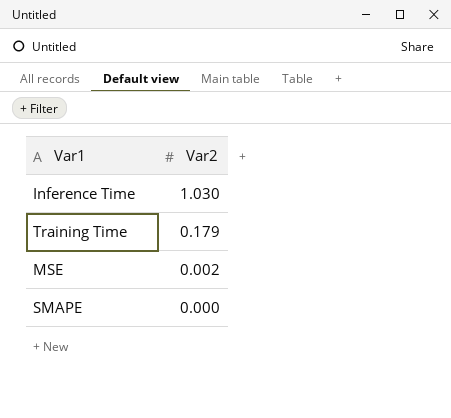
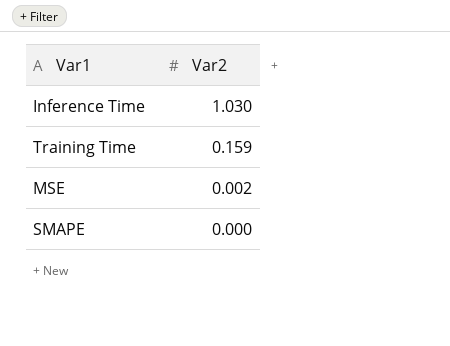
Training Time | Var2: 0.179 -> 0.159

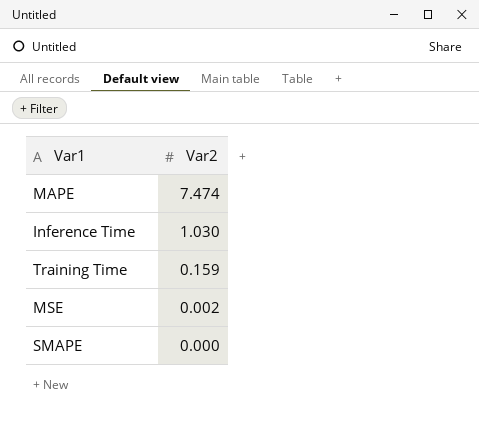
row MAPE: none -> 7.474

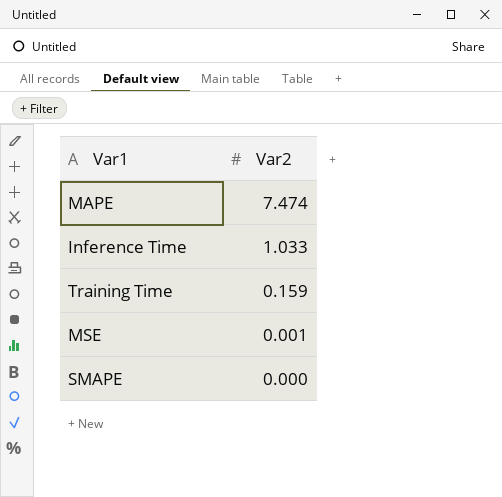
Inference Time | Var2: 1.030 -> 1.033
MSE | Var2: 0.002 -> 0.001

